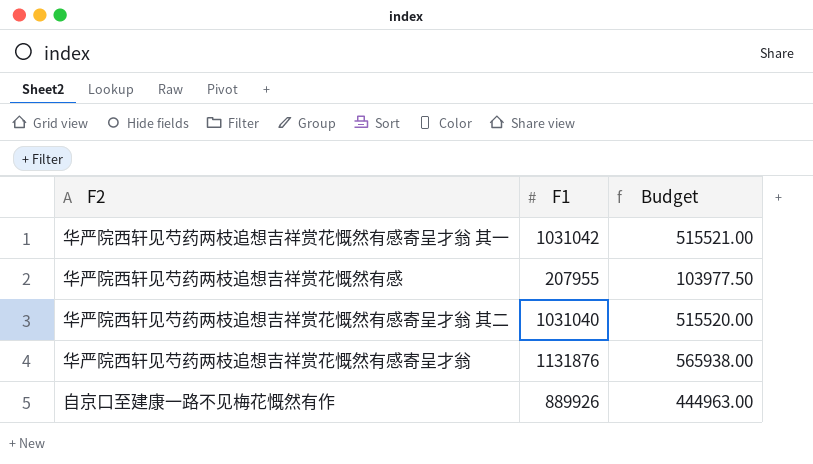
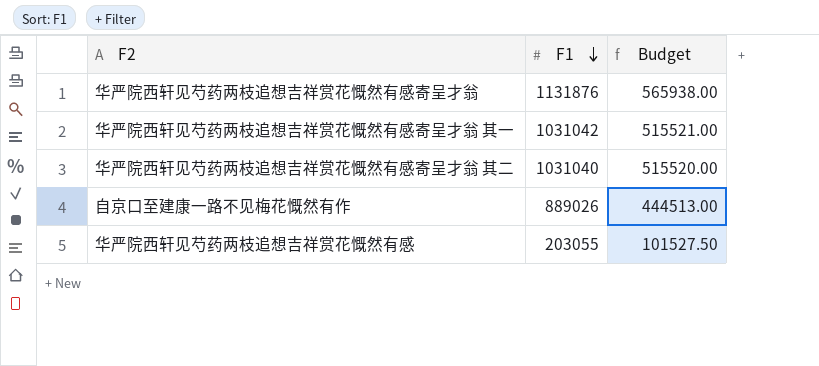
row order: none -> F1 descending
自京口至建康一路不见梅花慨然有作 | F1: 889926 -> 889026
自京口至建康一路不见梅花慨然有作 | Budget: 444963.00 -> 444513.00
华严院西轩见芍药两枝追想吉祥赏花慨然有感 | F1: 207955 -> 203055
华严院西轩见芍药两枝追想吉祥赏花慨然有感 | Budget: 103977.50 -> 101527.50

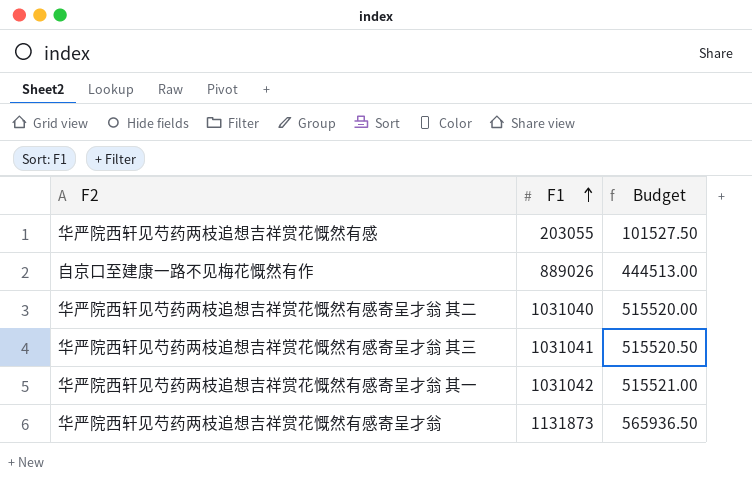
row order: F1 descending -> F1 ascending
row 华严院西轩见芍药两枝追想吉祥赏花慨然有感寄呈才翁 其三: none -> 1031041 | 515520.50
华严院西轩见芍药两枝追想吉祥赏花慨然有感寄呈才翁 | F1: 1131876 -> 1131873
华严院西轩见芍药两枝追想吉祥赏花慨然有感寄呈才翁 | Budget: 565938.00 -> 565936.50

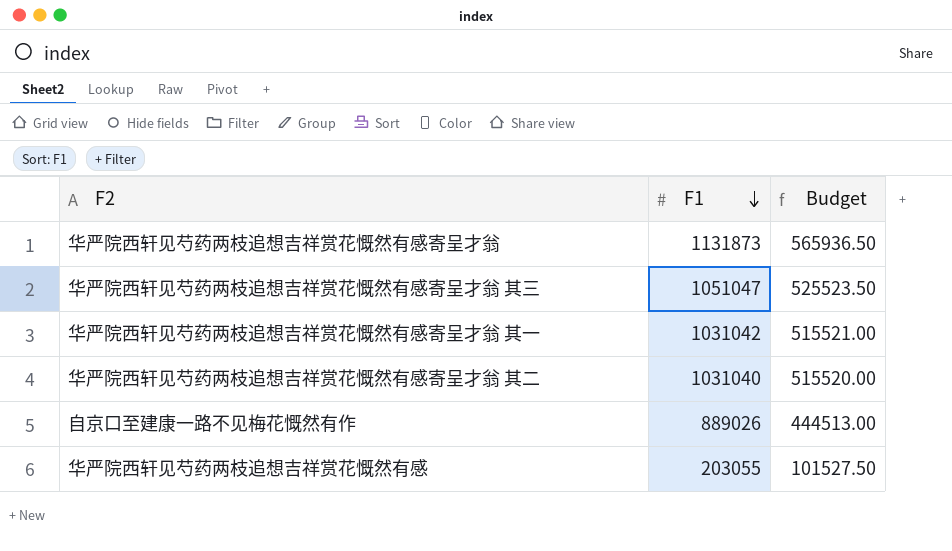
row order: F1 ascending -> F1 descending
华严院西轩见芍药两枝追想吉祥赏花慨然有感寄呈才翁 其三 | F1: 1031041 -> 1051047
华严院西轩见芍药两枝追想吉祥赏花慨然有感寄呈才翁 其三 | Budget: 515520.50 -> 525523.50

